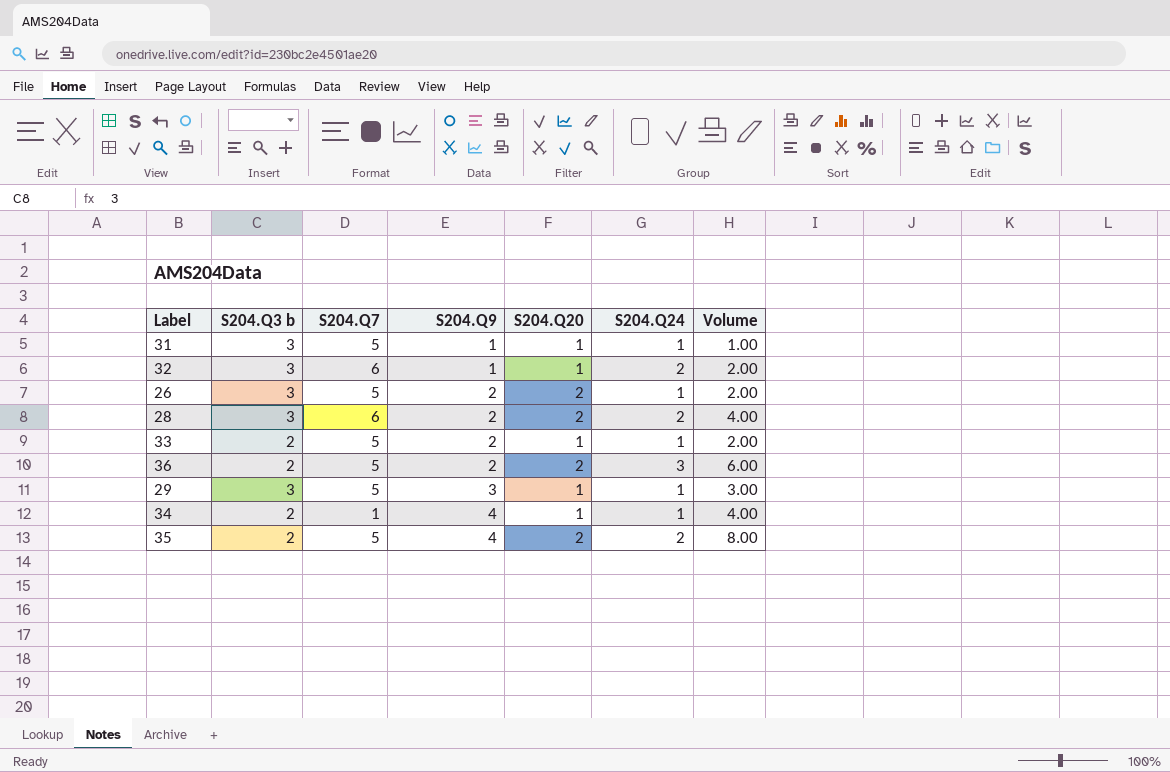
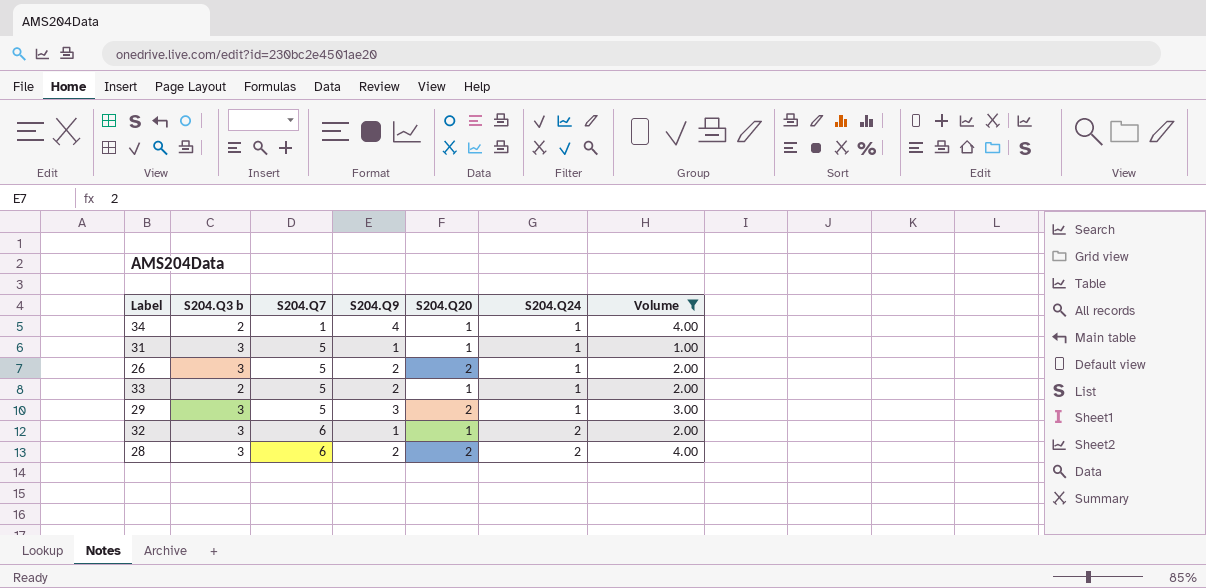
filter: none -> Volume <= 4.00
row order: S204.Q9 ascending -> S204.Q7 ascending
29 | S204.Q20: 1 -> 2

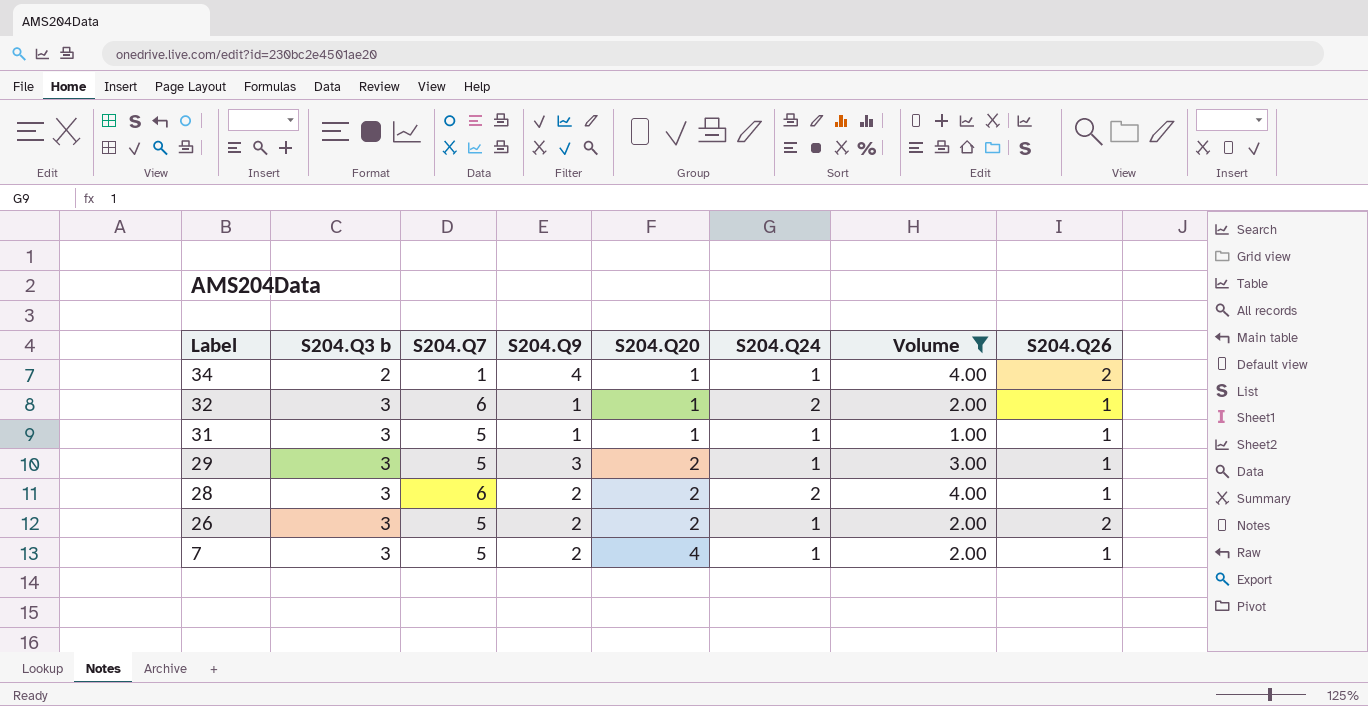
row order: S204.Q7 ascending -> Label descending
column S204.Q26 | position: none -> 8
row 33: 2 | 5 | 2 | 1 | 1 | 2.00 -> none
row 7: none -> 3 | 5 | 2 | 4 | 1 | 2.00 | 1

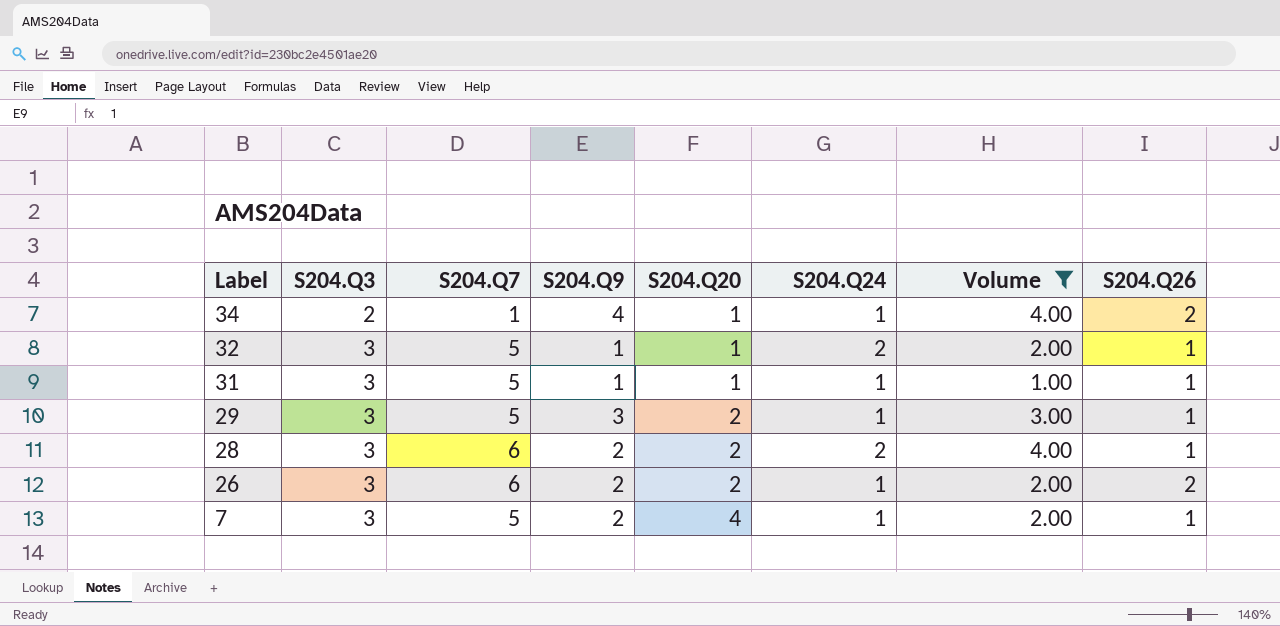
column name: S204.Q3 b -> S204.Q3
32 | S204.Q7: 6 -> 5
26 | S204.Q7: 5 -> 6

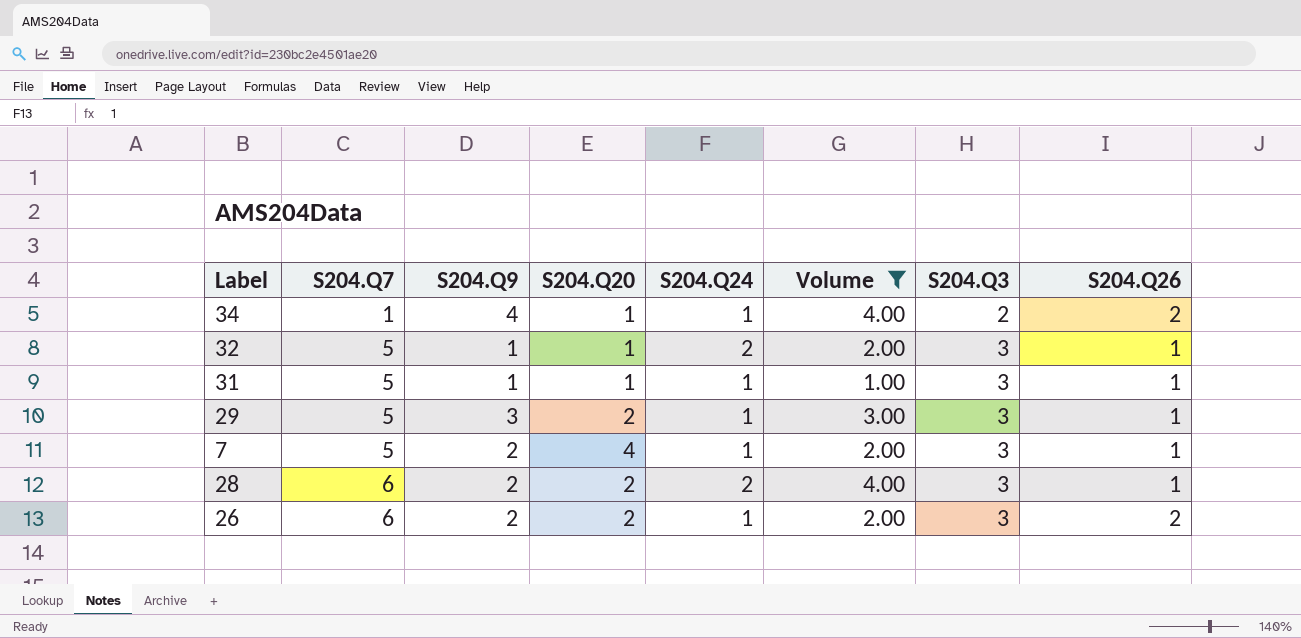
row order: Label descending -> S204.Q7 ascending
column S204.Q3 | position: 2 -> 7

